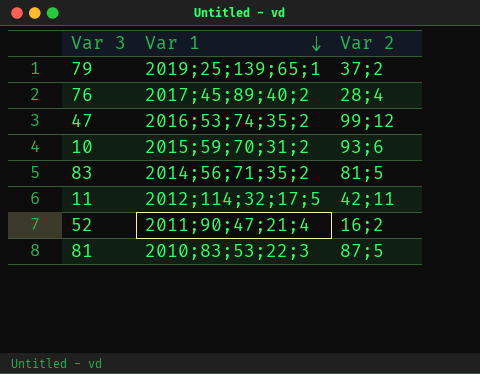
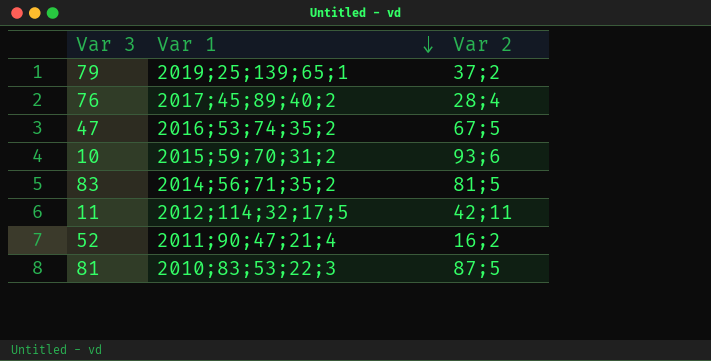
47 | Var 2: 99;12 -> 67;5

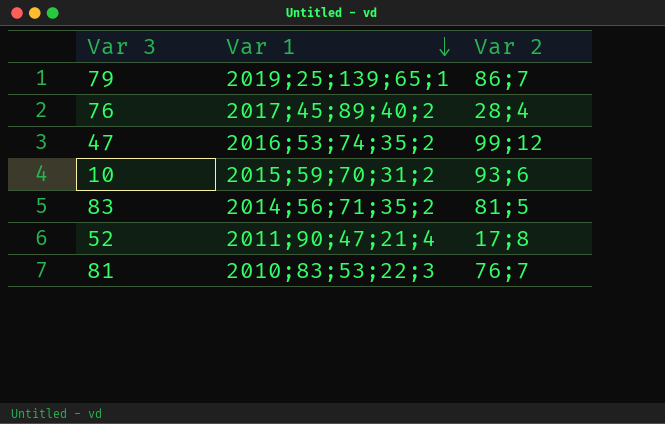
row 11: 2012;114;32;17;5 | 42;11 -> none
79 | Var 2: 37;2 -> 86;7
47 | Var 2: 67;5 -> 99;12
52 | Var 2: 16;2 -> 17;8
81 | Var 2: 87;5 -> 76;7

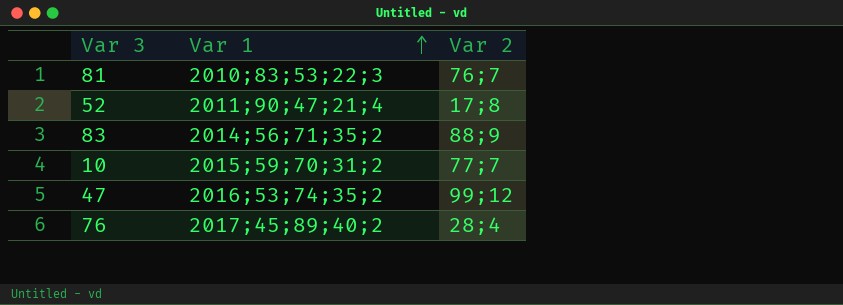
row order: Var 1 descending -> Var 1 ascending
row 79: 2019;25;139;65;1 | 86;7 -> none
83 | Var 2: 81;5 -> 88;9
10 | Var 2: 93;6 -> 77;7

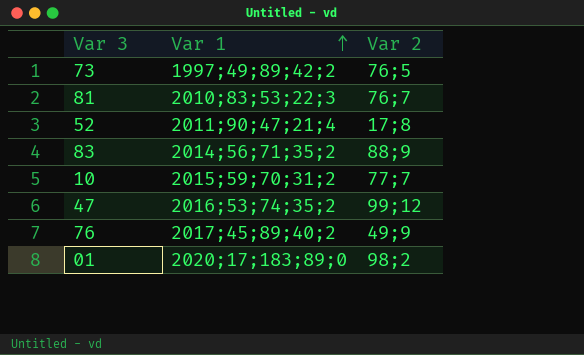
row 73: none -> 1997;49;89;42;2 | 76;5
76 | Var 2: 28;4 -> 49;9
row 01: none -> 2020;17;183;89;0 | 98;2

